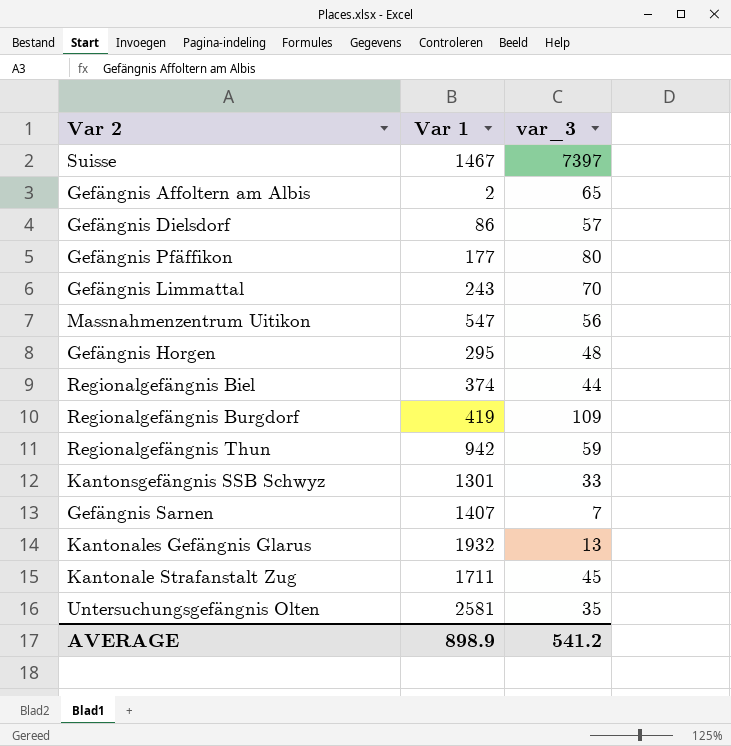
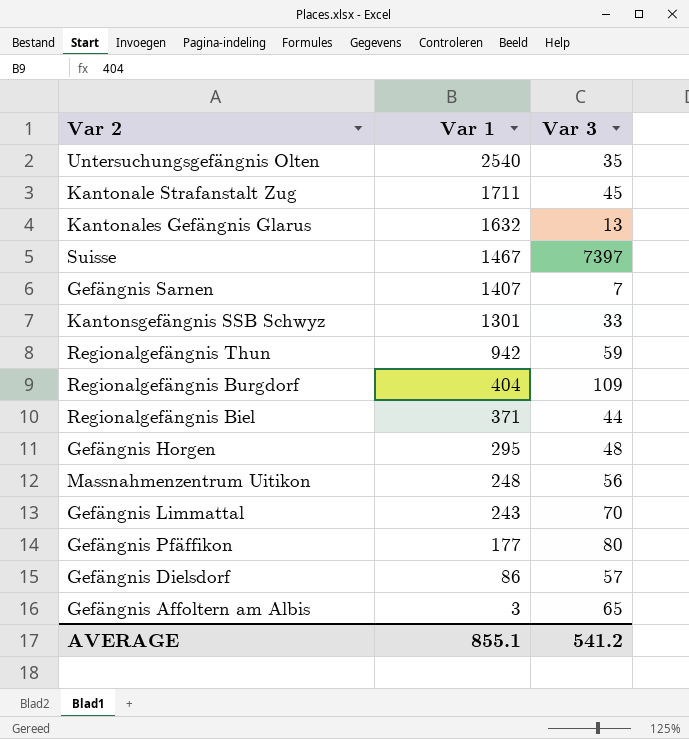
row order: none -> Var 1 descending
column name: var_3 -> Var 3
Untersuchungsgefängnis Olten | Var 1: 2581 -> 2540
Kantonales Gefängnis Glarus | Var 1: 1932 -> 1632
Regionalgefängnis Burgdorf | Var 1: 419 -> 404
Regionalgefängnis Biel | Var 1: 374 -> 371
Massnahmenzentrum Uitikon | Var 1: 547 -> 248
Gefängnis Affoltern am Albis | Var 1: 2 -> 3
AVERAGE | Var 1: 898.9 -> 855.1

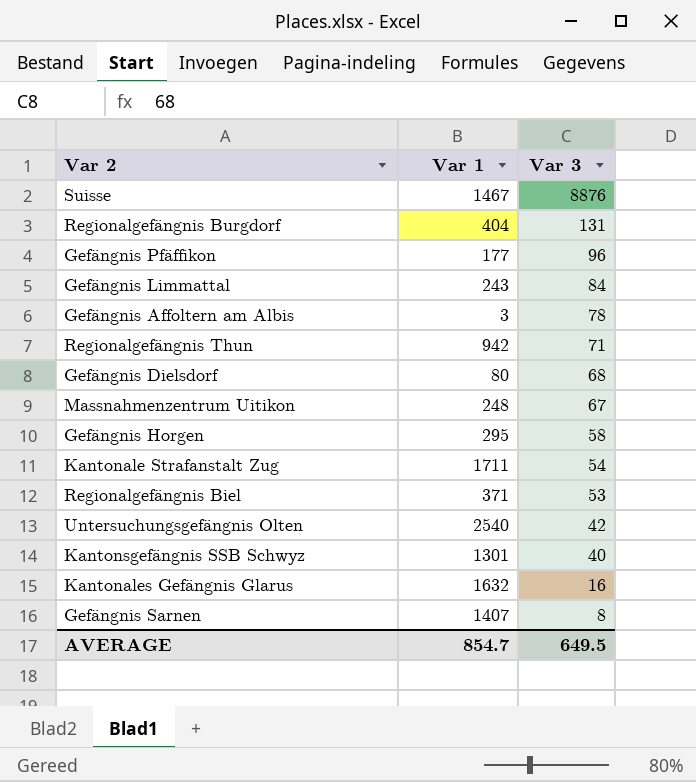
row order: Var 1 descending -> Var 3 descending
Suisse | Var 3: 7397 -> 8876
Regionalgefängnis Burgdorf | Var 3: 109 -> 131
Gefängnis Pfäffikon | Var 3: 80 -> 96
Gefängnis Limmattal | Var 3: 70 -> 84
Gefängnis Affoltern am Albis | Var 3: 65 -> 78
Regionalgefängnis Thun | Var 3: 59 -> 71
Gefängnis Dielsdorf | Var 1: 86 -> 80
Gefängnis Dielsdorf | Var 3: 57 -> 68
Massnahmenzentrum Uitikon | Var 3: 56 -> 67
Gefängnis Horgen | Var 3: 48 -> 58
Kantonale Strafanstalt Zug | Var 3: 45 -> 54
Regionalgefängnis Biel | Var 3: 44 -> 53
Untersuchungsgefängnis Olten | Var 3: 35 -> 42
Kantonsgefängnis SSB Schwyz | Var 3: 33 -> 40
Kantonales Gefängnis Glarus | Var 3: 13 -> 16
Gefängnis Sarnen | Var 3: 7 -> 8
AVERAGE | Var 1: 855.1 -> 854.7
AVERAGE | Var 3: 541.2 -> 649.5

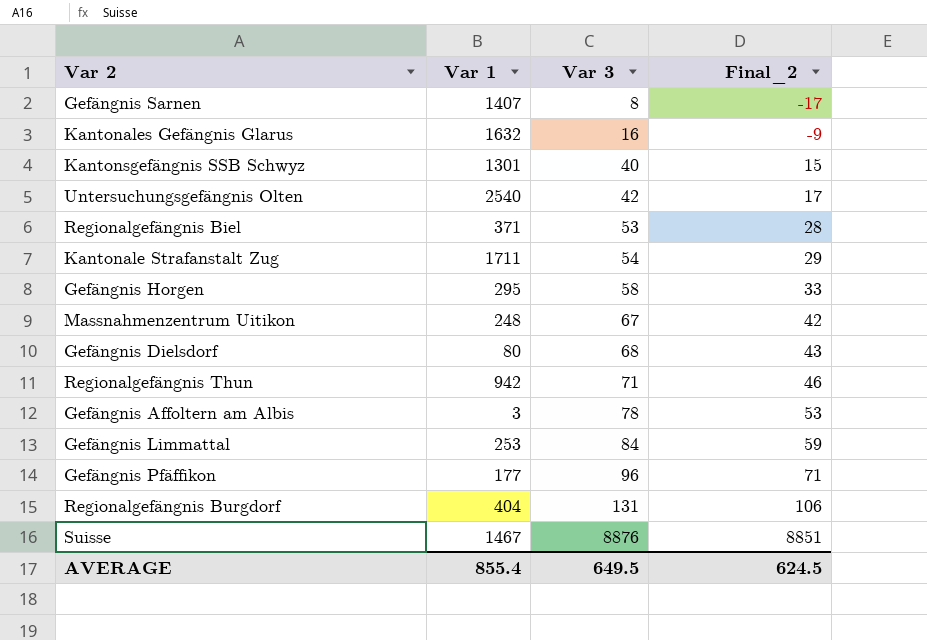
row order: Var 3 descending -> Var 3 ascending
column Final_2 | formula: none -> [Var 3] - 25
Gefängnis Limmattal | Var 1: 243 -> 253
AVERAGE | Var 1: 854.7 -> 855.4

